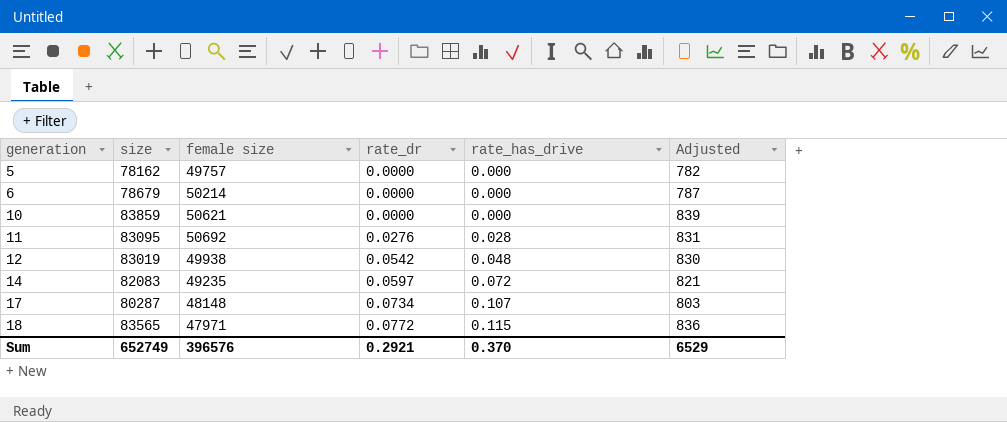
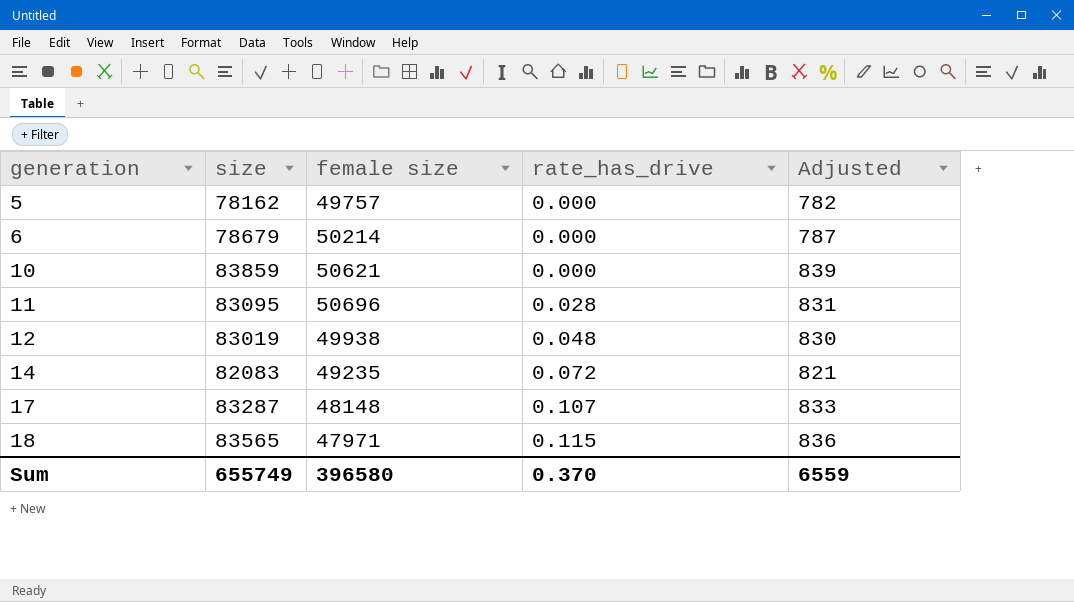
column rate_dr | position: 4 -> none
11 | female size: 50692 -> 50696
17 | size: 80287 -> 83287
17 | Adjusted: 803 -> 833
Sum | size: 652749 -> 655749
Sum | female size: 396576 -> 396580
Sum | Adjusted: 6529 -> 6559

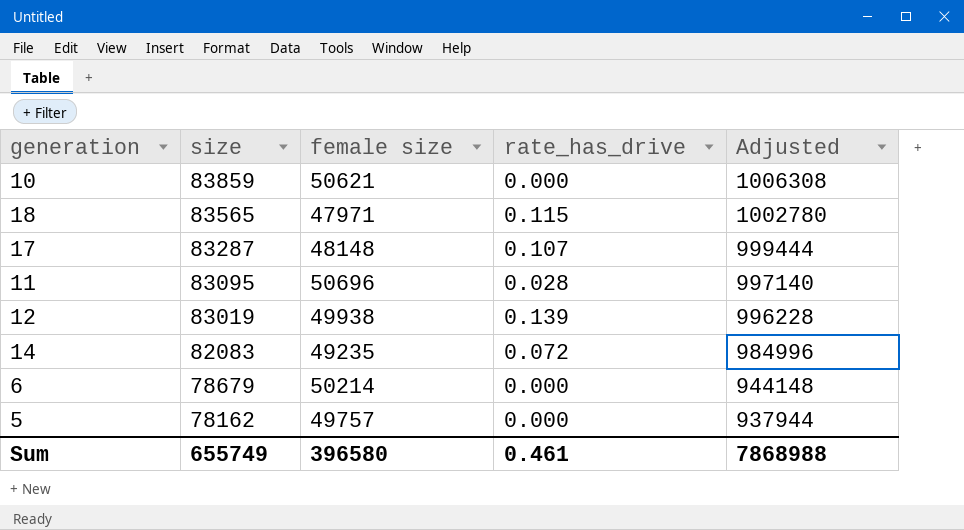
row order: generation ascending -> size descending
column Adjusted | formula: [size] * 0.01 -> [size] * 12
12 | rate_has_drive: 0.048 -> 0.139
Sum | rate_has_drive: 0.370 -> 0.461
Sum | Adjusted: 6559 -> 7868988

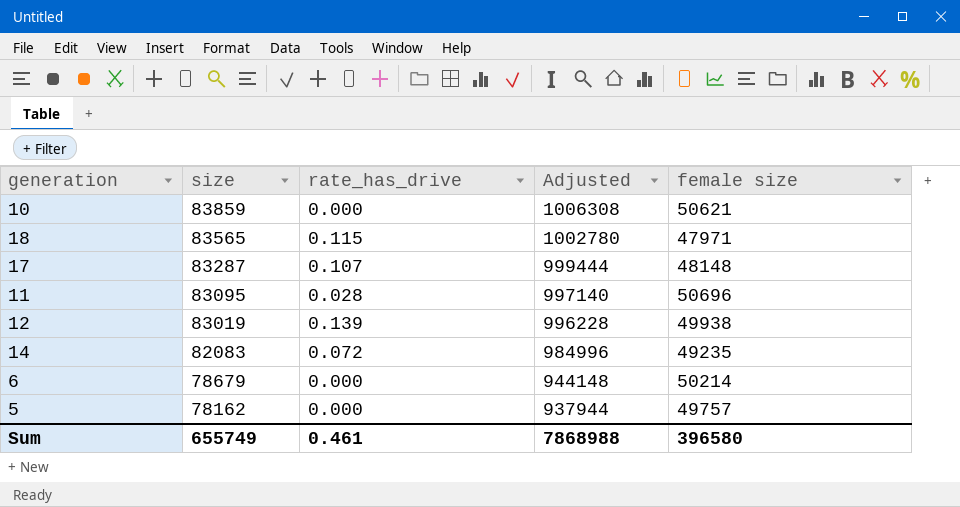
column female size | position: 3 -> 5

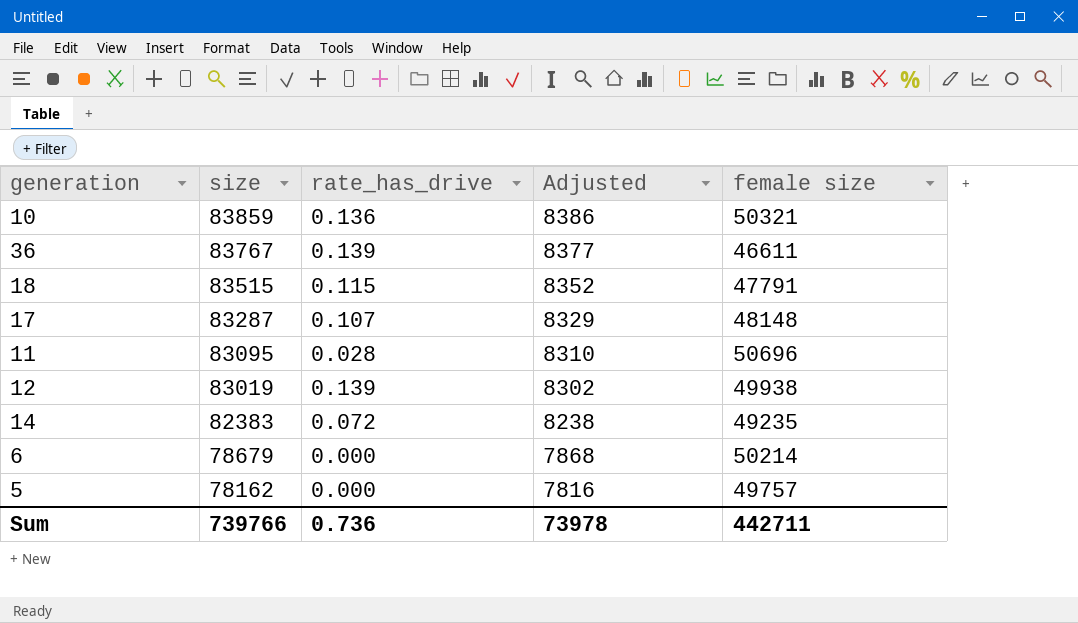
column Adjusted | formula: [size] * 12 -> [size] * 0.1
10 | rate_has_drive: 0.000 -> 0.136
10 | female size: 50621 -> 50321
row 36: none -> 83767 | 0.139 | 8377 | 46611
18 | size: 83565 -> 83515
18 | female size: 47971 -> 47791
14 | size: 82083 -> 82383
Sum | size: 655749 -> 739766
Sum | rate_has_drive: 0.461 -> 0.736
Sum | Adjusted: 7868988 -> 73978
Sum | female size: 396580 -> 442711

